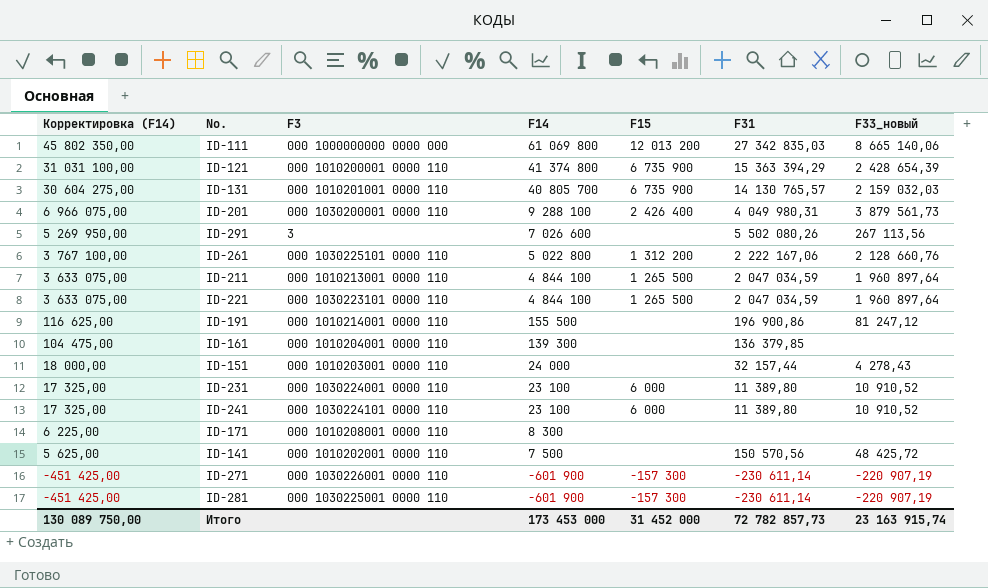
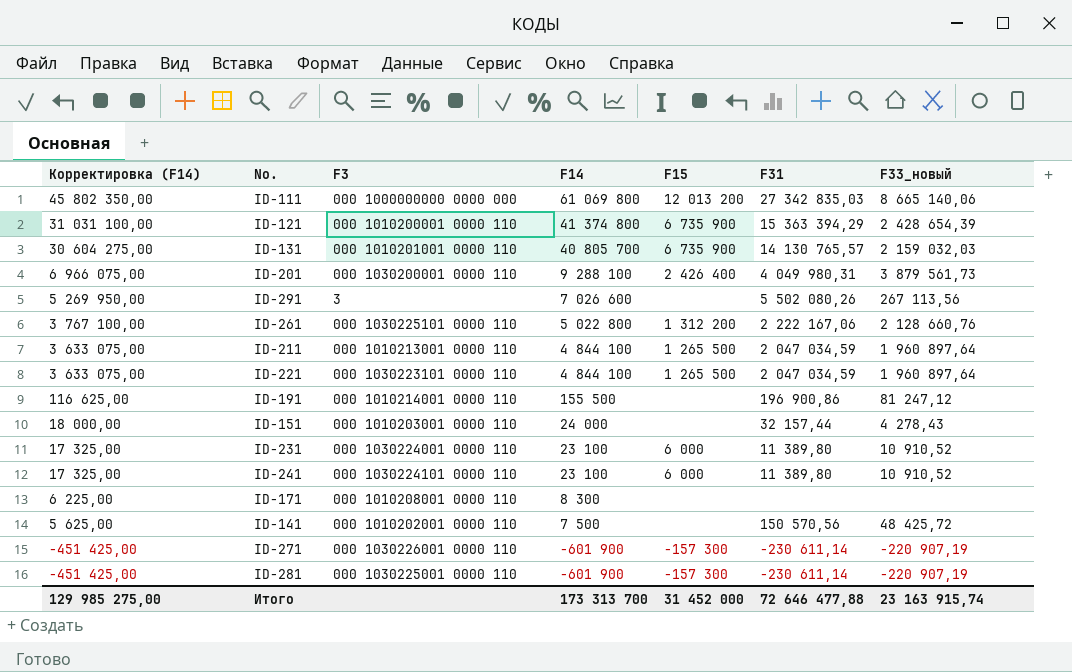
row ID-161: 104 475,00 | 000 1010204001 0000 110 | 139 300 | none | 136 379,85 | none -> none
Итого | Корректировка (F14): 130 089 750,00 -> 129 985 275,00
Итого | F14: 173 453 000 -> 173 313 700
Итого | F31: 72 782 857,73 -> 72 646 477,88

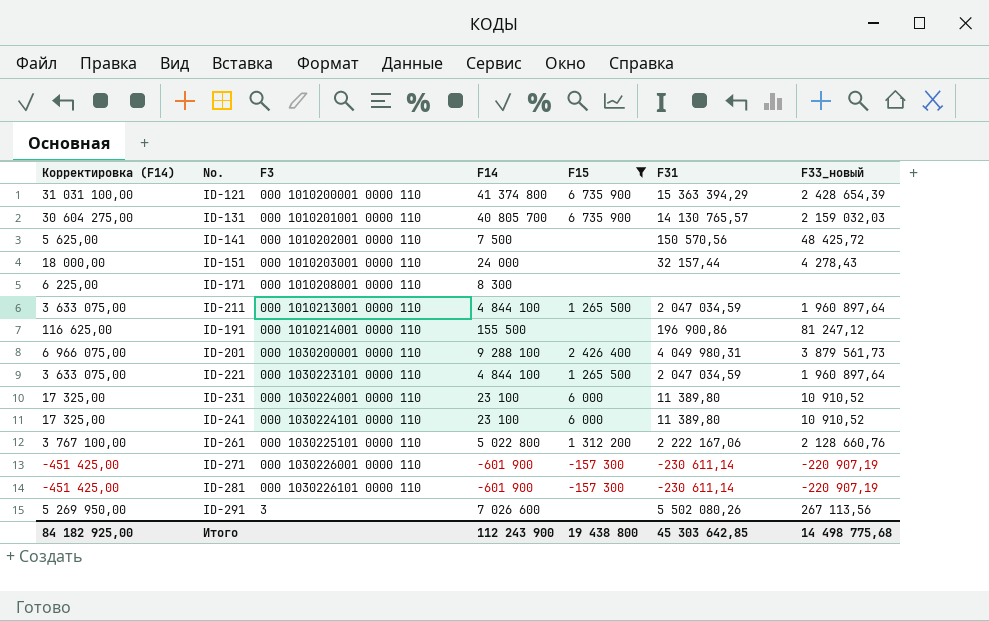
filter: none -> F15 != 12 013 200
row order: Корректировка (F14) descending -> F3 ascending
ID-281 | F3: 000 1030225001 0000 110 -> 000 1030226101 0000 110
Итого | Корректировка (F14): 129 985 275,00 -> 84 182 925,00
Итого | F14: 173 313 700 -> 112 243 900
Итого | F15: 31 452 000 -> 19 438 800
Итого | F31: 72 646 477,88 -> 45 303 642,85
Итого | F33_новый: 23 163 915,74 -> 14 498 775,68

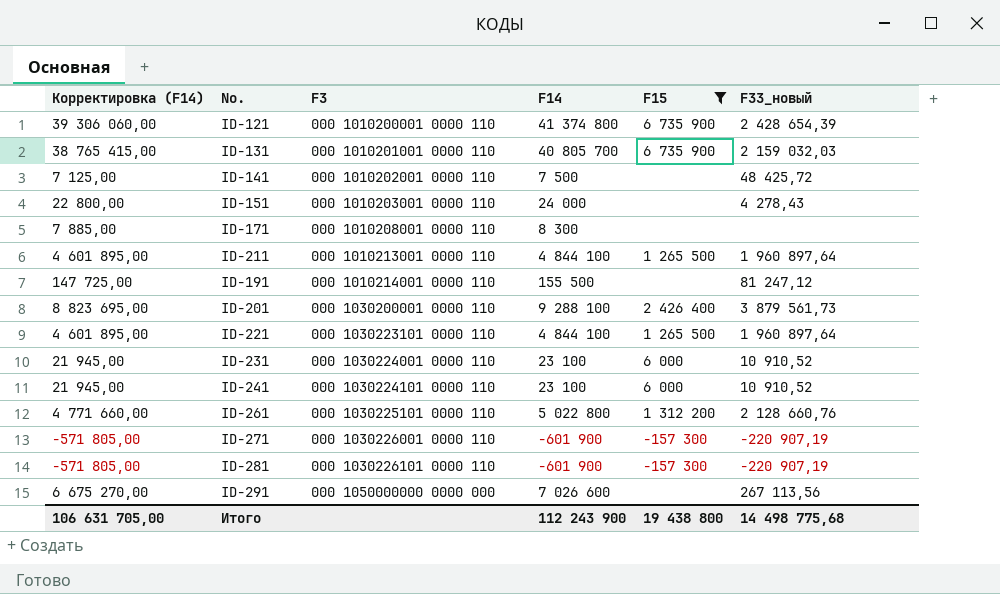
column F31 | position: 6 -> none
column Корректировка (F14) | formula: [F14] * 0,75 -> [F14] * 0,95
ID-291 | F3: 3 -> 000 1050000000 0000 000
Итого | Корректировка (F14): 84 182 925,00 -> 106 631 705,00

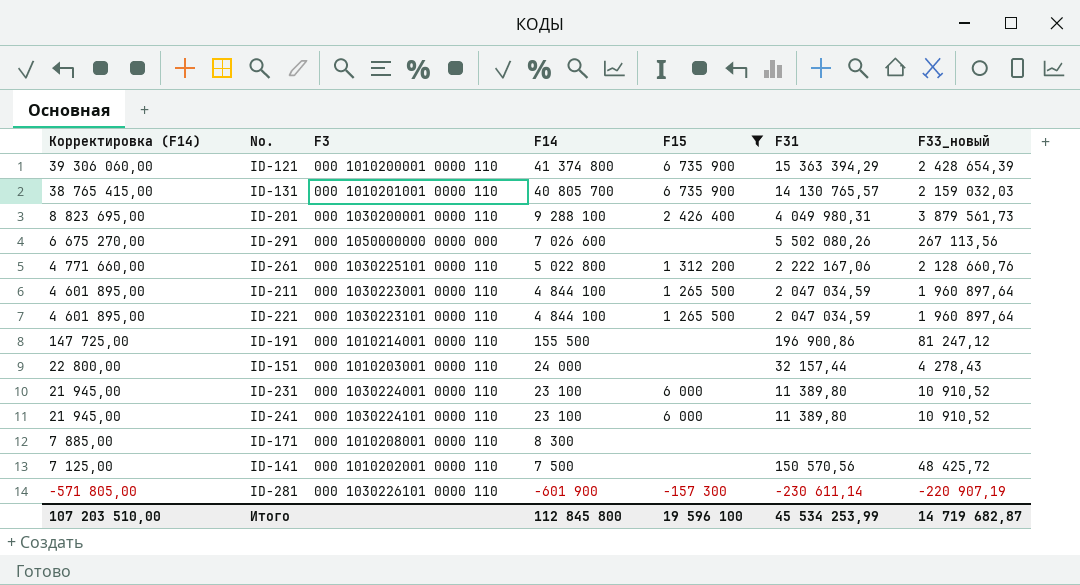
row order: F3 ascending -> Корректировка (F14) descending
column F31 | position: none -> 6
row ID-271: -571 805,00 | 000 1030226001 0000 110 | -601 900 | -157 300 | -220 907,19 -> none
ID-211 | F3: 000 1010213001 0000 110 -> 000 1030223001 0000 110
Итого | Корректировка (F14): 106 631 705,00 -> 107 203 510,00
Итого | F14: 112 243 900 -> 112 845 800
Итого | F15: 19 438 800 -> 19 596 100
Итого | F33_новый: 14 498 775,68 -> 14 719 682,87

